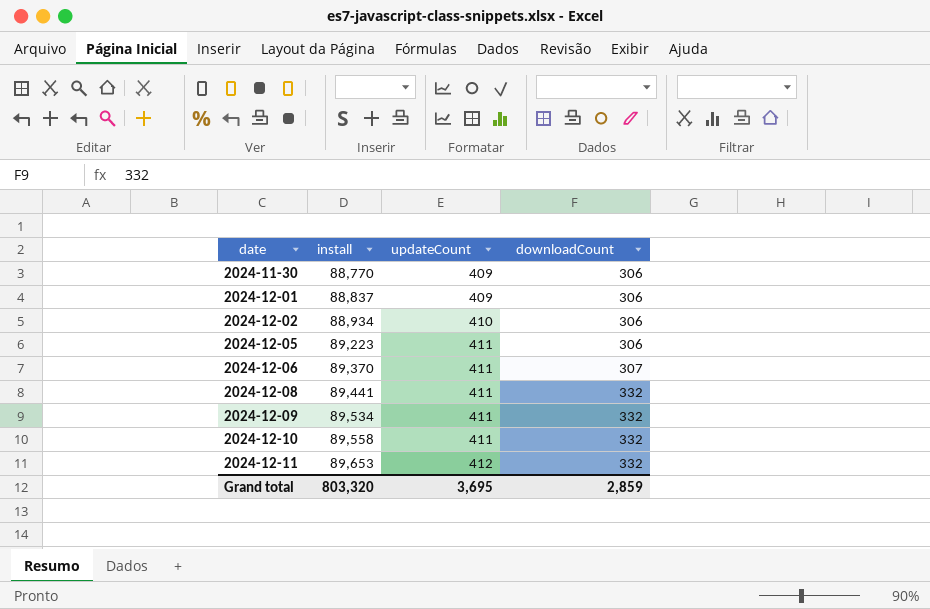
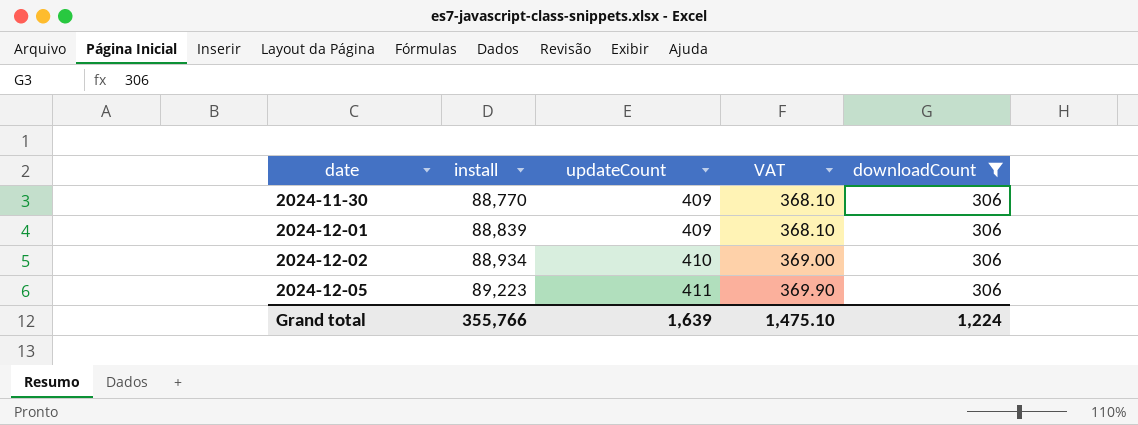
filter: none -> downloadCount = 306
column VAT | formula: none -> [updateCount] * 0.9
2024-12-01 | install: 88,837 -> 88,839
Grand total | install: 803,320 -> 355,766
Grand total | updateCount: 3,695 -> 1,639
Grand total | downloadCount: 2,859 -> 1,224

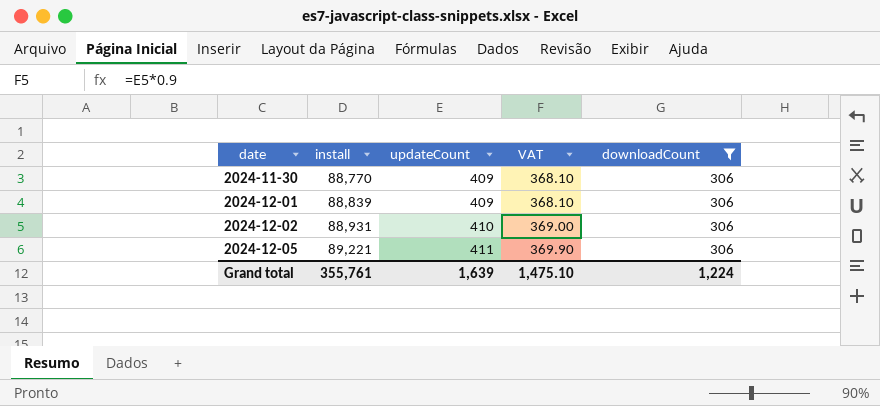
2024-12-02 | install: 88,934 -> 88,931
2024-12-05 | install: 89,223 -> 89,221
Grand total | install: 355,766 -> 355,761

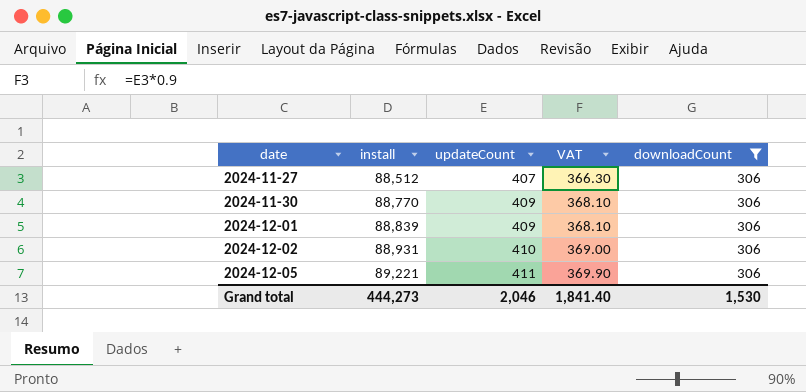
row 2024-11-27: none -> 88,512 | 407 | 366.30 | 306
Grand total | install: 355,761 -> 444,273
Grand total | updateCount: 1,639 -> 2,046
Grand total | VAT: 1,475.10 -> 1,841.40
Grand total | downloadCount: 1,224 -> 1,530

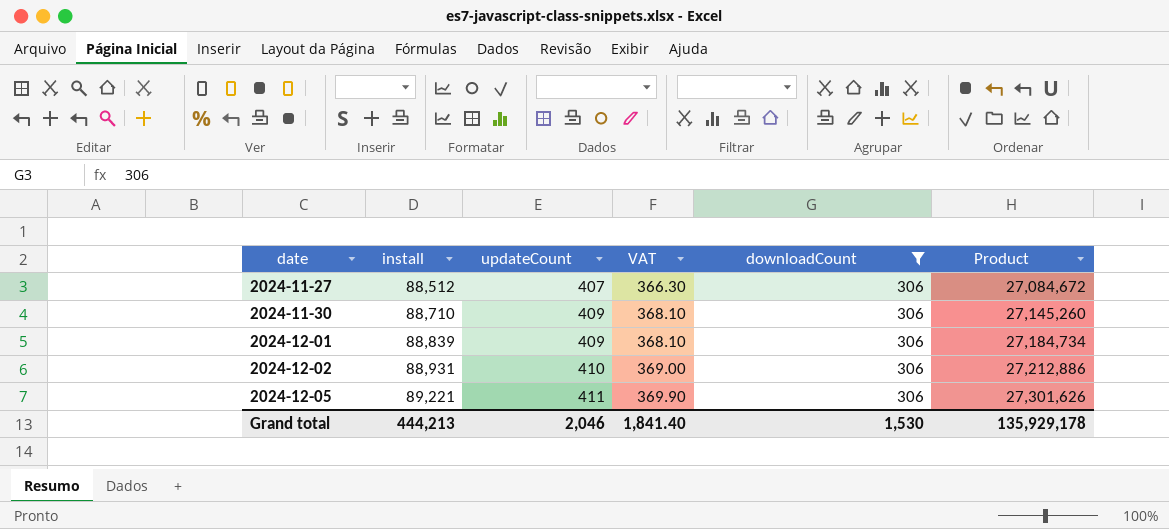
column Product | formula: none -> [install] * [downloadCount]
2024-11-30 | install: 88,770 -> 88,710
Grand total | install: 444,273 -> 444,213

